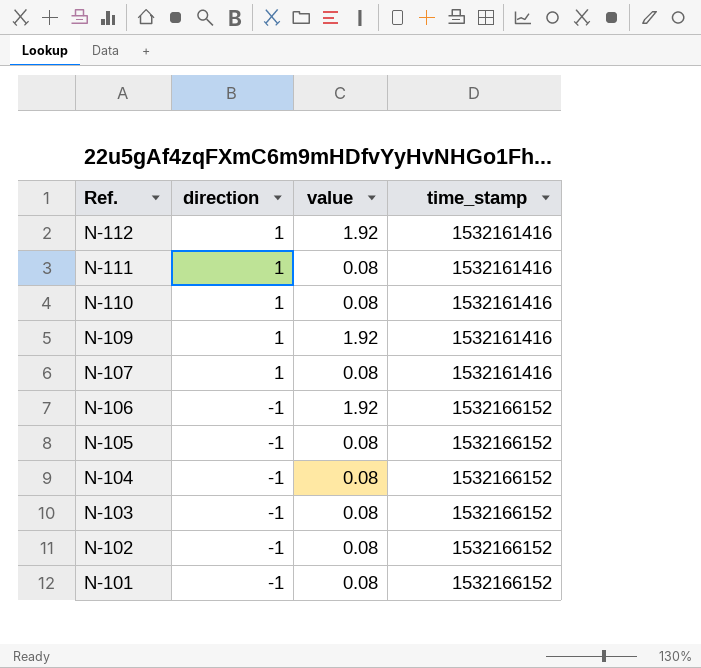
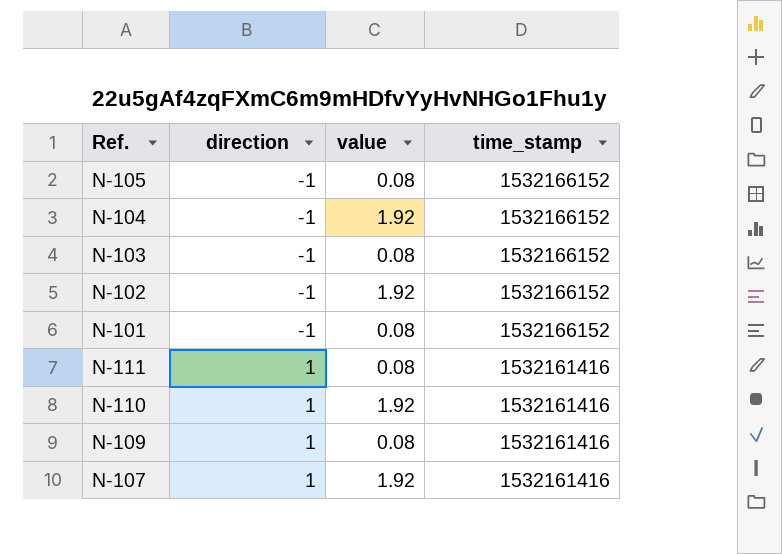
row order: Ref. descending -> direction ascending
row N-112: 1 | 1.92 | 1532161416 -> none
row N-106: -1 | 1.92 | 1532166152 -> none
N-104 | value: 0.08 -> 1.92
N-102 | value: 0.08 -> 1.92
N-110 | value: 0.08 -> 1.92
N-109 | value: 1.92 -> 0.08
N-107 | value: 0.08 -> 1.92

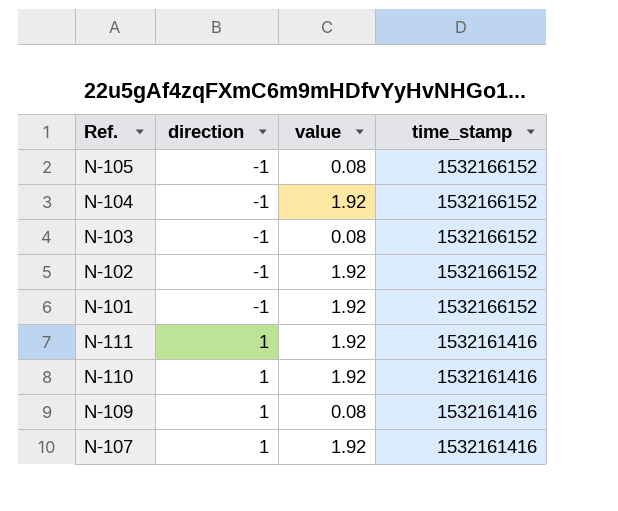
N-101 | value: 0.08 -> 1.92
N-111 | value: 0.08 -> 1.92

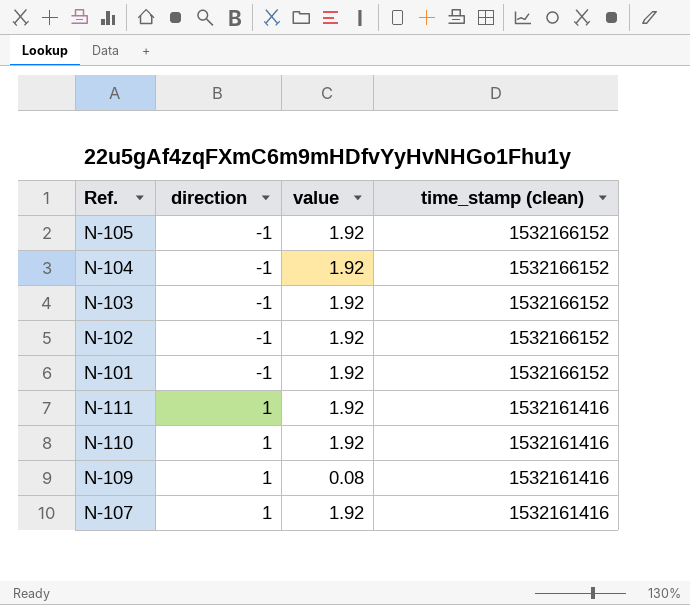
column name: time_stamp -> time_stamp (clean)
N-105 | value: 0.08 -> 1.92
N-103 | value: 0.08 -> 1.92

